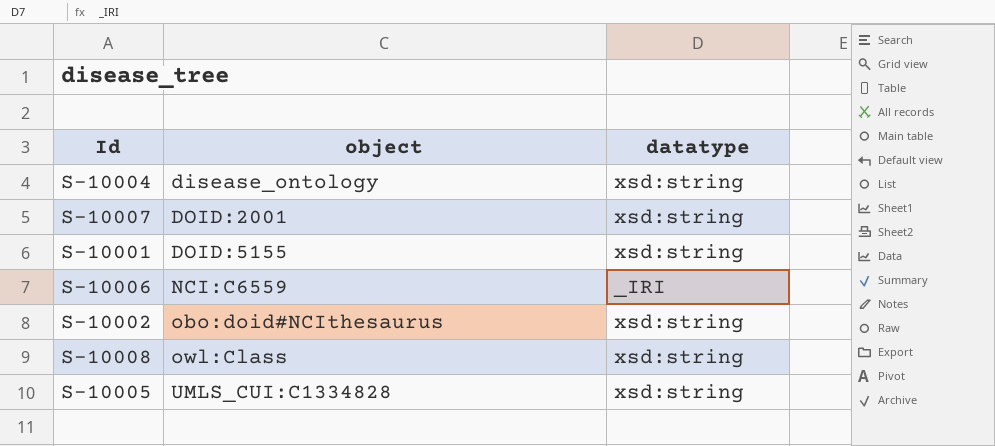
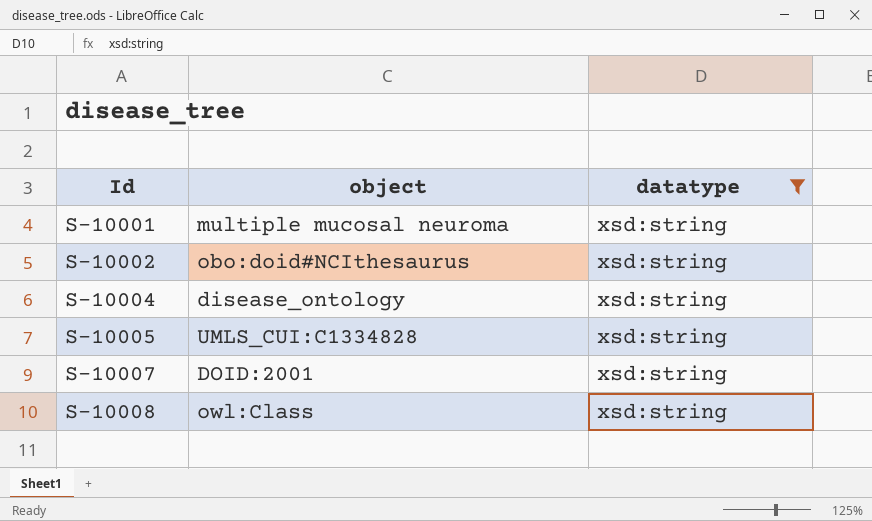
filter: none -> datatype = xsd:string
row order: object ascending -> Id ascending
S-10001 | object: DOID:5155 -> multiple mucosal neuroma

